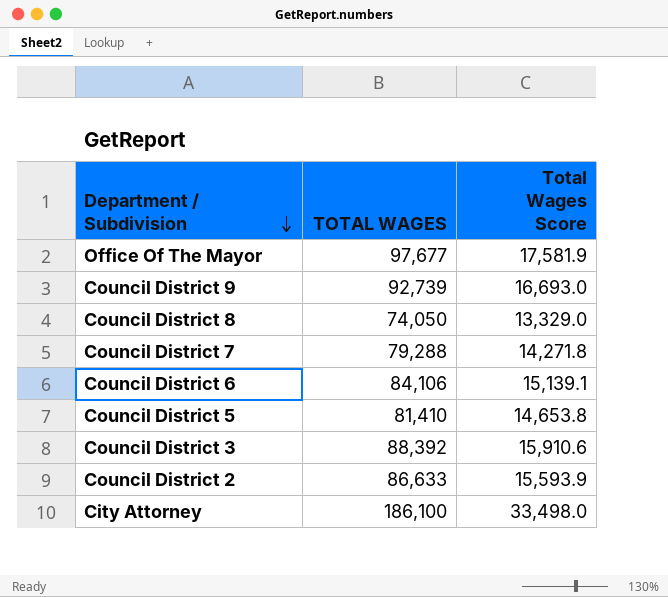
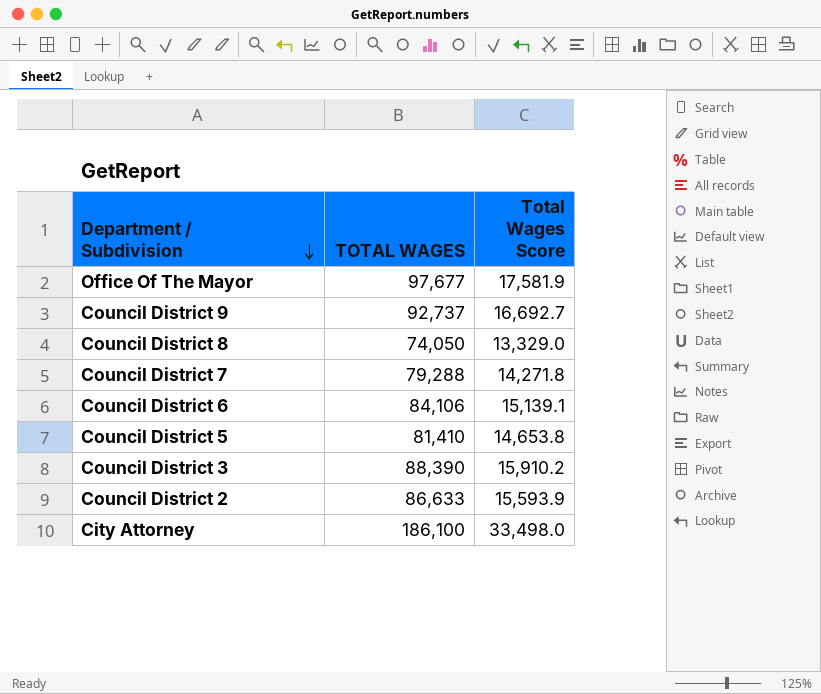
Council District 9 | TOTAL WAGES: 92,739 -> 92,737
Council District 9 | Total Wages Score: 16,693.0 -> 16,692.7
Council District 3 | TOTAL WAGES: 88,392 -> 88,390
Council District 3 | Total Wages Score: 15,910.6 -> 15,910.2

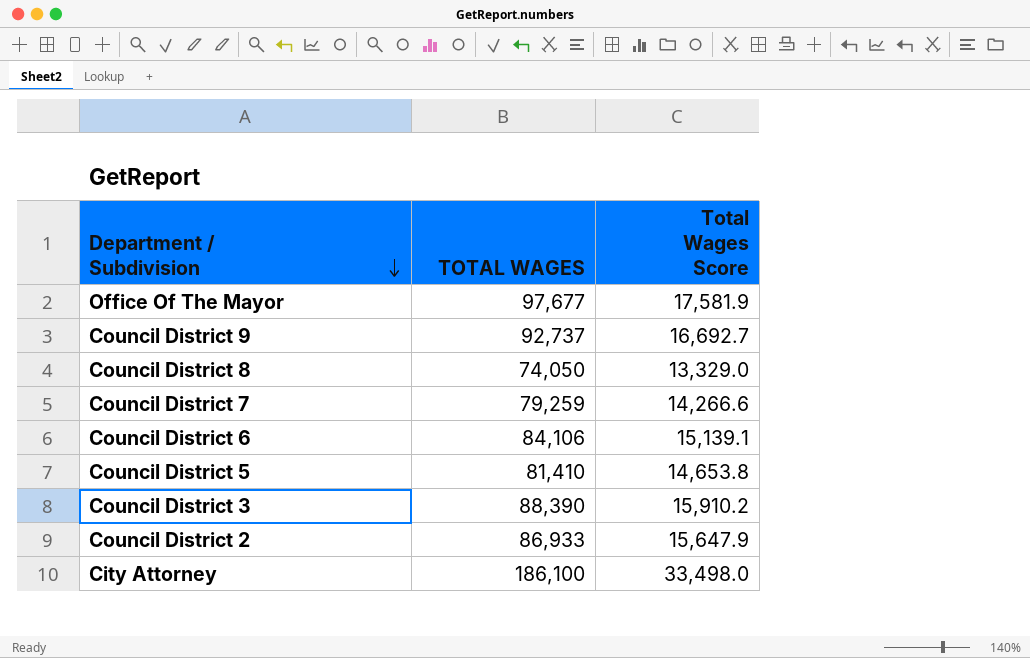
Council District 7 | TOTAL WAGES: 79,288 -> 79,259
Council District 7 | Total Wages Score: 14,271.8 -> 14,266.6
Council District 2 | TOTAL WAGES: 86,633 -> 86,933
Council District 2 | Total Wages Score: 15,593.9 -> 15,647.9

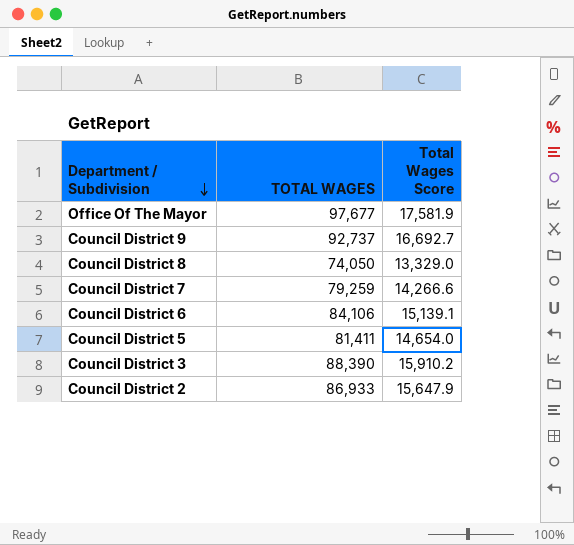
row City Attorney: 186,100 | 33,498.0 -> none
Council District 5 | TOTAL WAGES: 81,410 -> 81,411
Council District 5 | Total Wages Score: 14,653.8 -> 14,654.0

